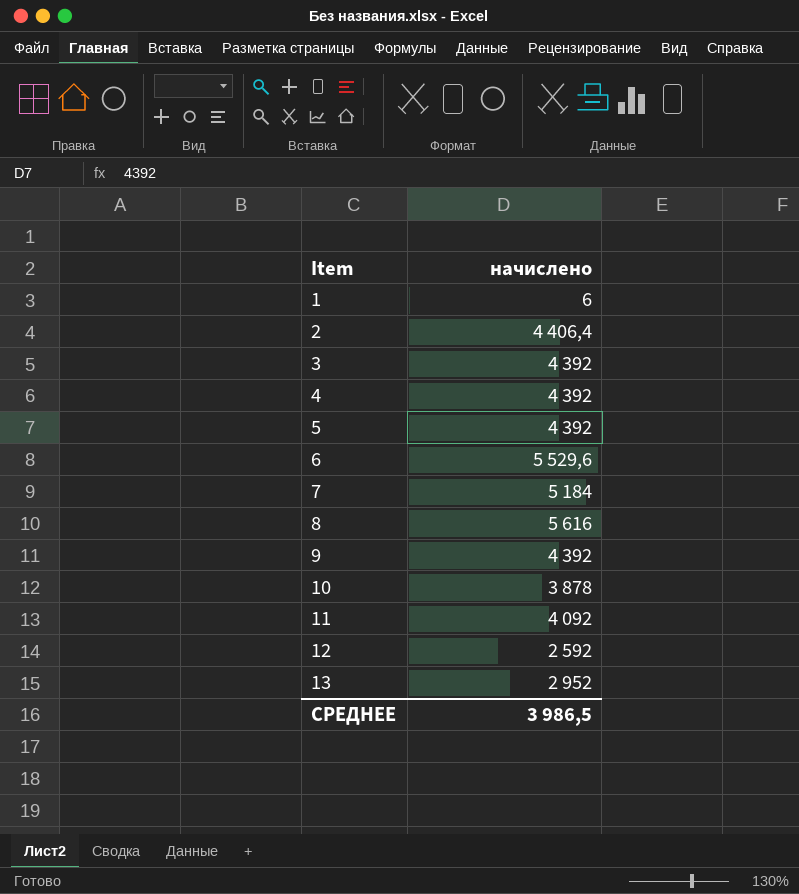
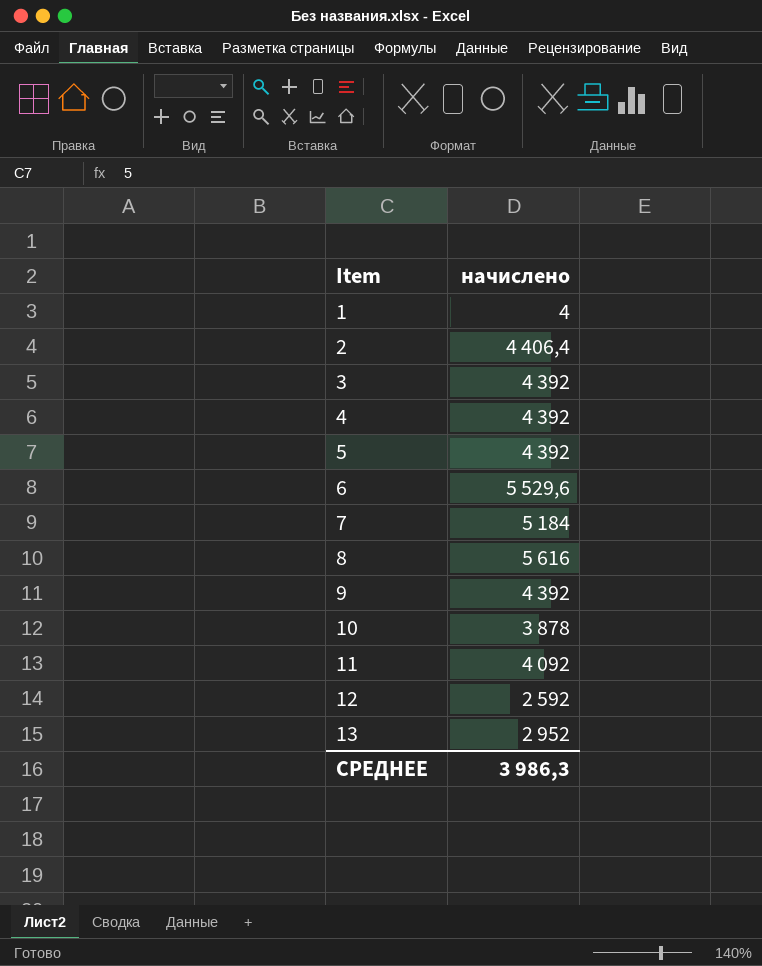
1 | начислено: 6 -> 4
СРЕДНЕЕ | начислено: 3 986,5 -> 3 986,3

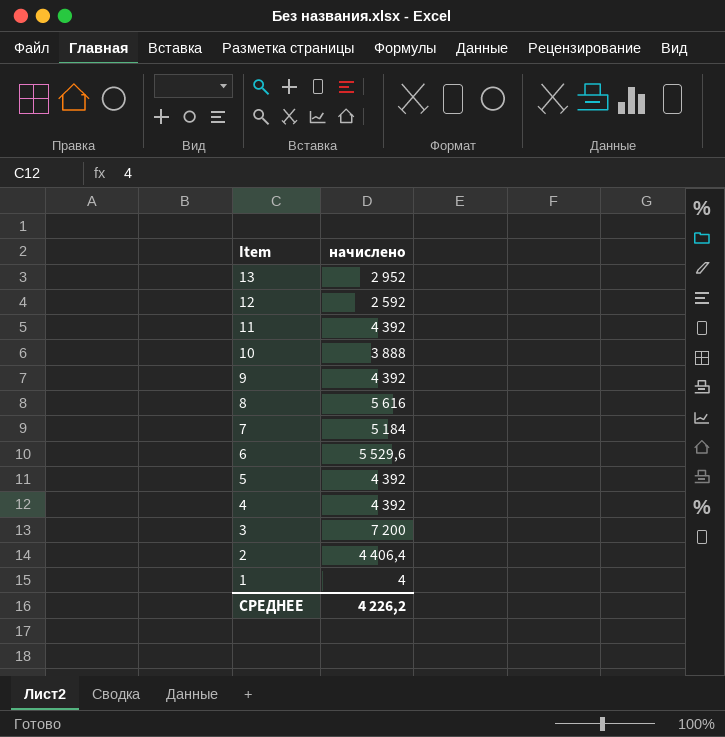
row order: Item ascending -> Item descending
11 | начислено: 4 092 -> 4 392
10 | начислено: 3 878 -> 3 888
3 | начислено: 4 392 -> 7 200
СРЕДНЕЕ | начислено: 3 986,3 -> 4 226,2

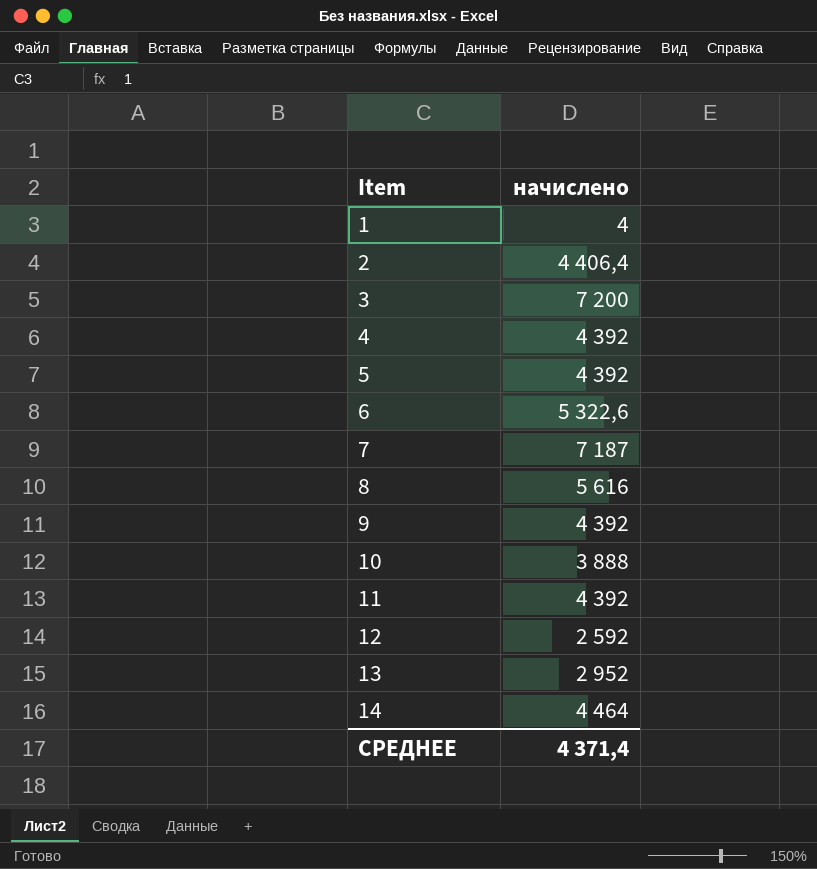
row order: Item descending -> Item ascending
6 | начислено: 5 529,6 -> 5 322,6
7 | начислено: 5 184 -> 7 187
row 14: none -> 4 464
СРЕДНЕЕ | начислено: 4 226,2 -> 4 371,4

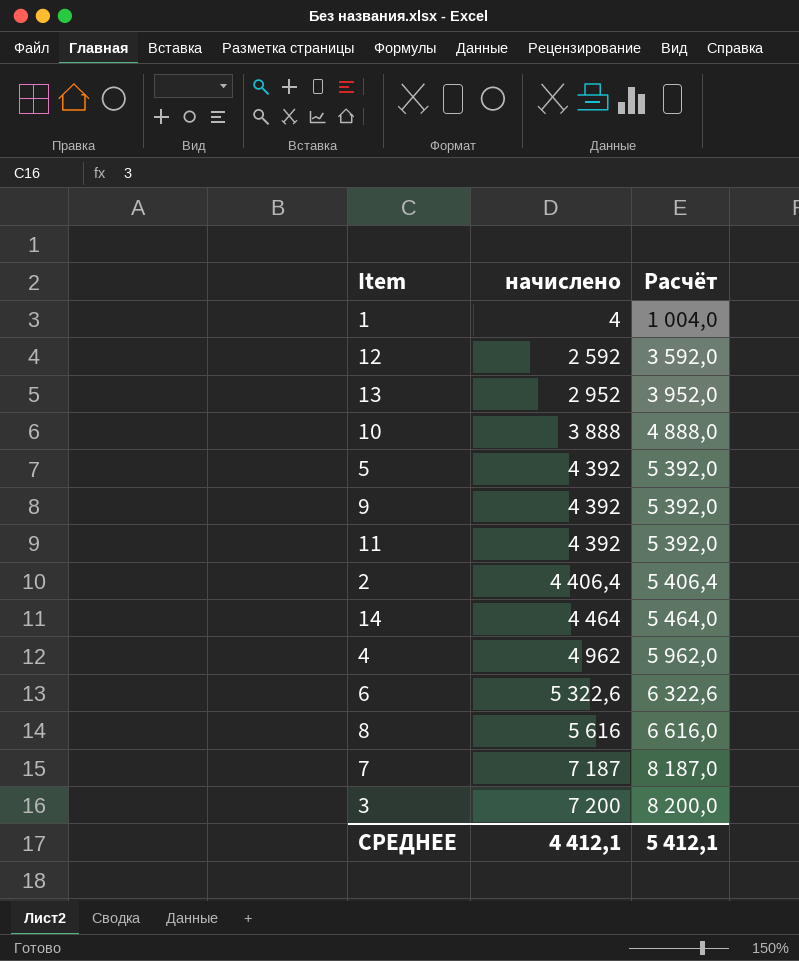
row order: Item ascending -> начислено ascending
column Расчёт | formula: none -> [начислено] + 1000
4 | начислено: 4 392 -> 4 962
СРЕДНЕЕ | начислено: 4 371,4 -> 4 412,1

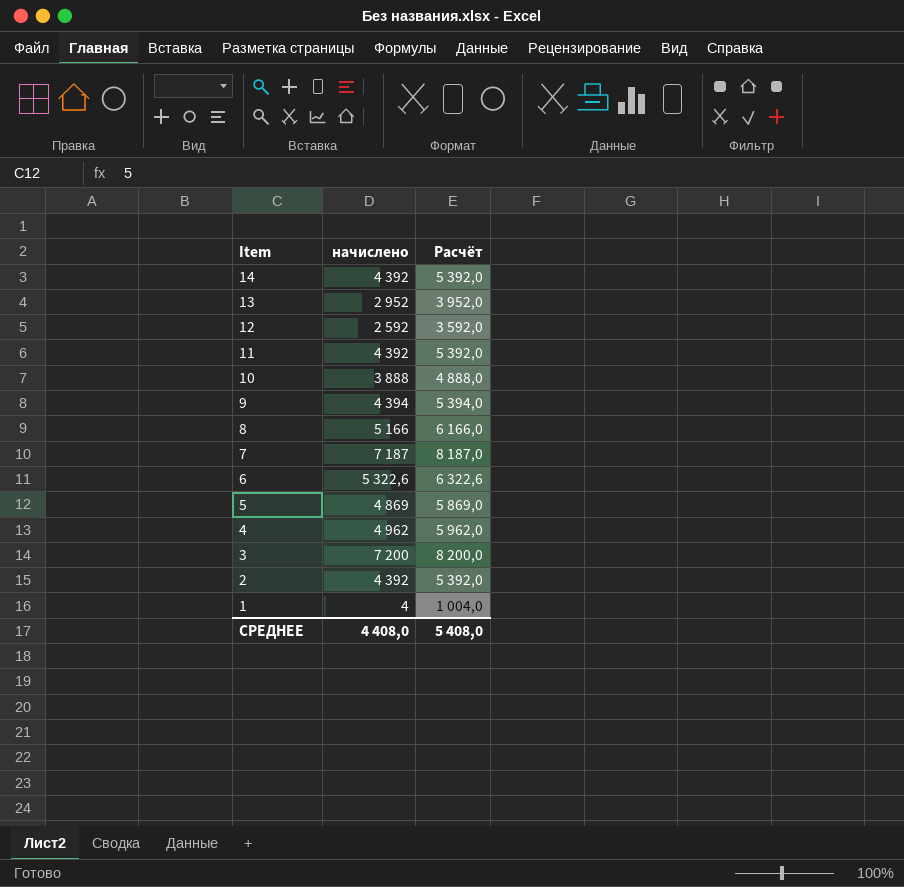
row order: начислено ascending -> Item descending
14 | начислено: 4 464 -> 4 392
14 | Расчёт: 5 464,0 -> 5 392,0
9 | начислено: 4 392 -> 4 394
9 | Расчёт: 5 392,0 -> 5 394,0
8 | начислено: 5 616 -> 5 166
8 | Расчёт: 6 616,0 -> 6 166,0
5 | начислено: 4 392 -> 4 869
5 | Расчёт: 5 392,0 -> 5 869,0
2 | начислено: 4 406,4 -> 4 392
2 | Расчёт: 5 406,4 -> 5 392,0
СРЕДНЕЕ | начислено: 4 412,1 -> 4 408,0
СРЕДНЕЕ | Расчёт: 5 412,1 -> 5 408,0

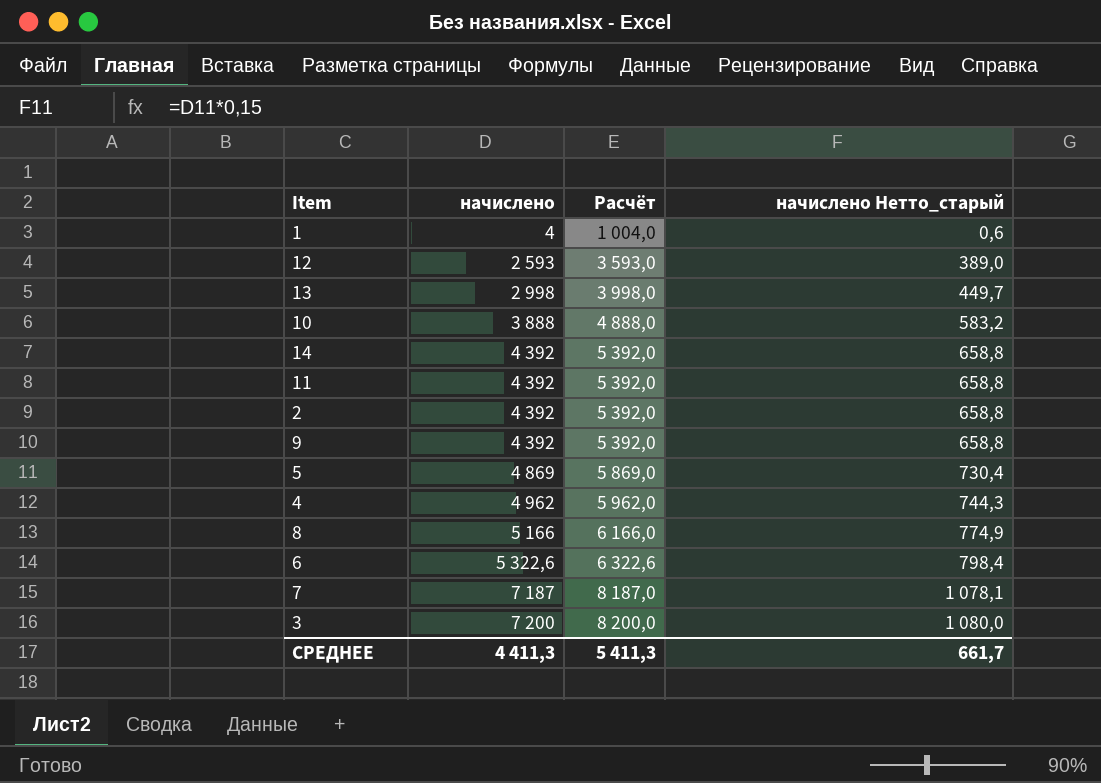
row order: Item descending -> начислено ascending
column начислено Нетто_старый | formula: none -> [начислено] * 0,15
12 | начислено: 2 592 -> 2 593
12 | Расчёт: 3 592,0 -> 3 593,0
13 | начислено: 2 952 -> 2 998
13 | Расчёт: 3 952,0 -> 3 998,0
9 | начислено: 4 394 -> 4 392
9 | Расчёт: 5 394,0 -> 5 392,0
СРЕДНЕЕ | начислено: 4 408,0 -> 4 411,3
СРЕДНЕЕ | Расчёт: 5 408,0 -> 5 411,3

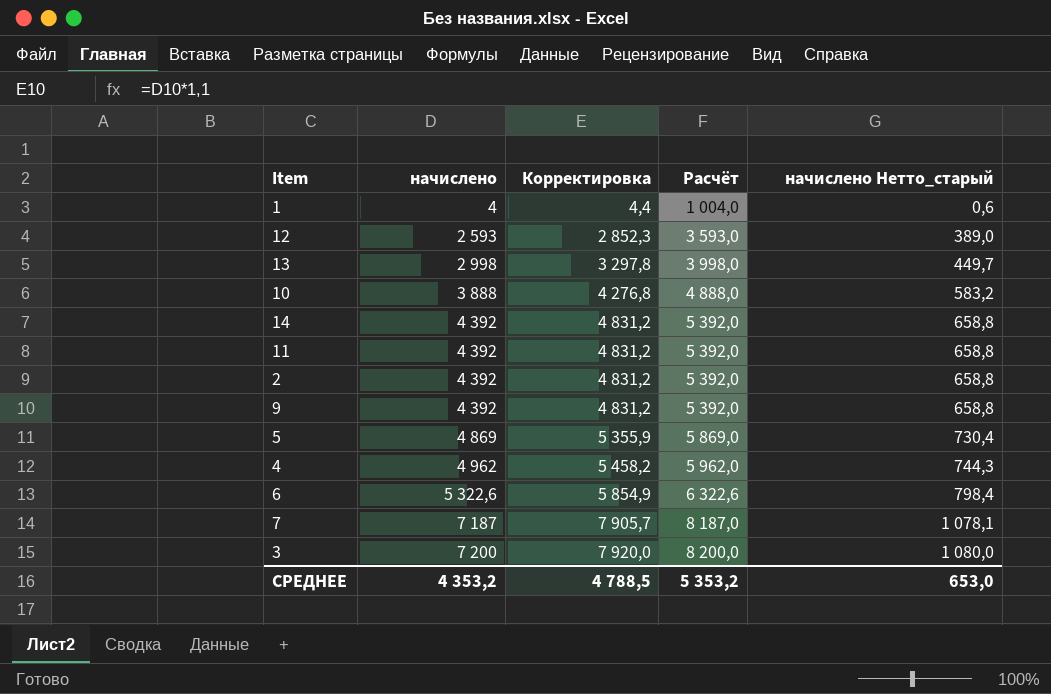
column Корректировка | formula: none -> [начислено] * 1,1
row 8: 5 166 | 6 166,0 | 774,9 -> none
СРЕДНЕЕ | начислено: 4 411,3 -> 4 353,2
СРЕДНЕЕ | Расчёт: 5 411,3 -> 5 353,2
СРЕДНЕЕ | начислено Нетто_старый: 661,7 -> 653,0

